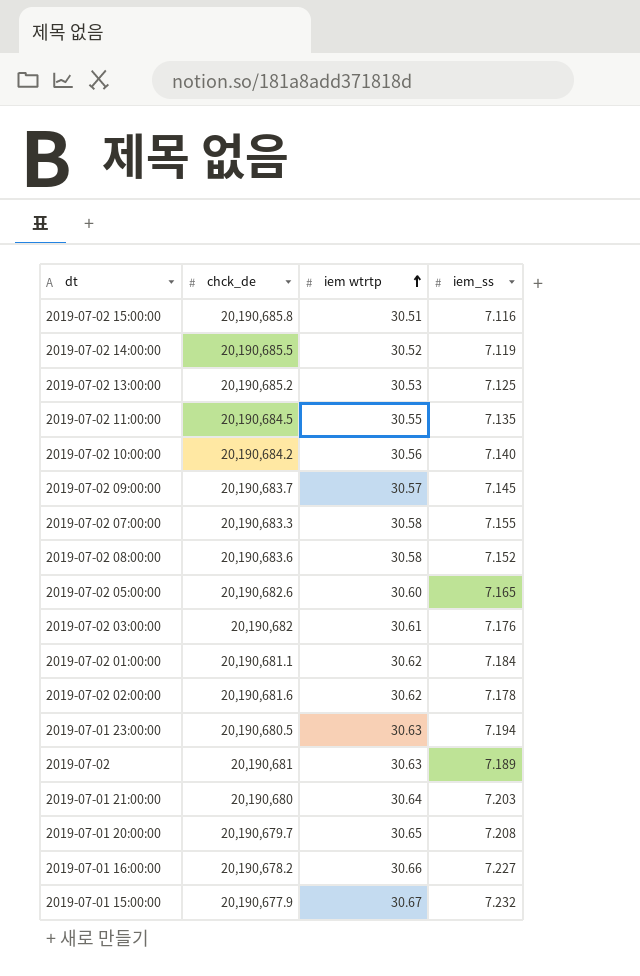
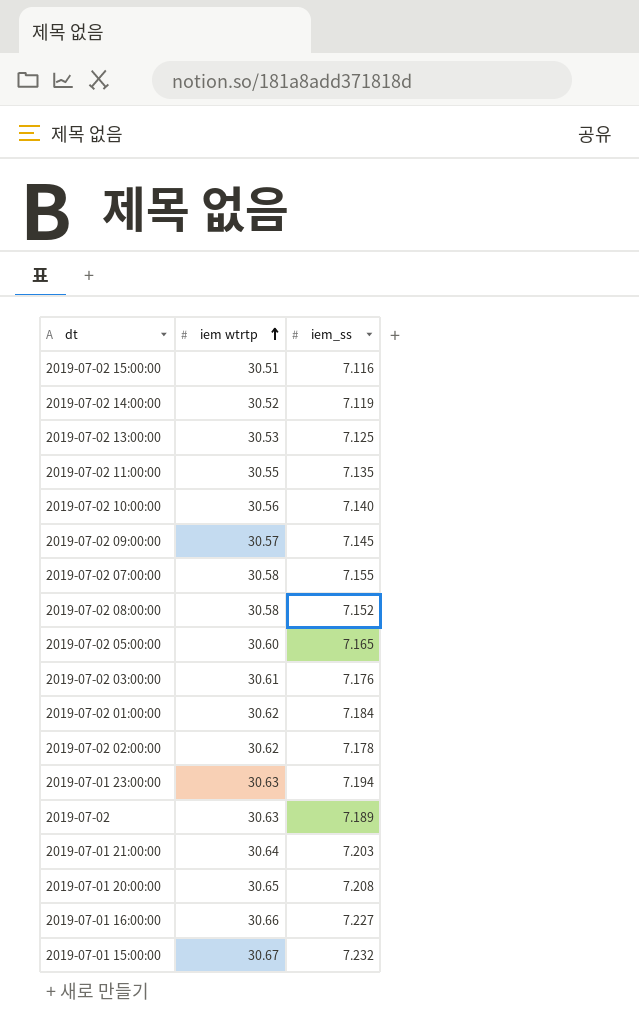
column chck_de | position: 2 -> none

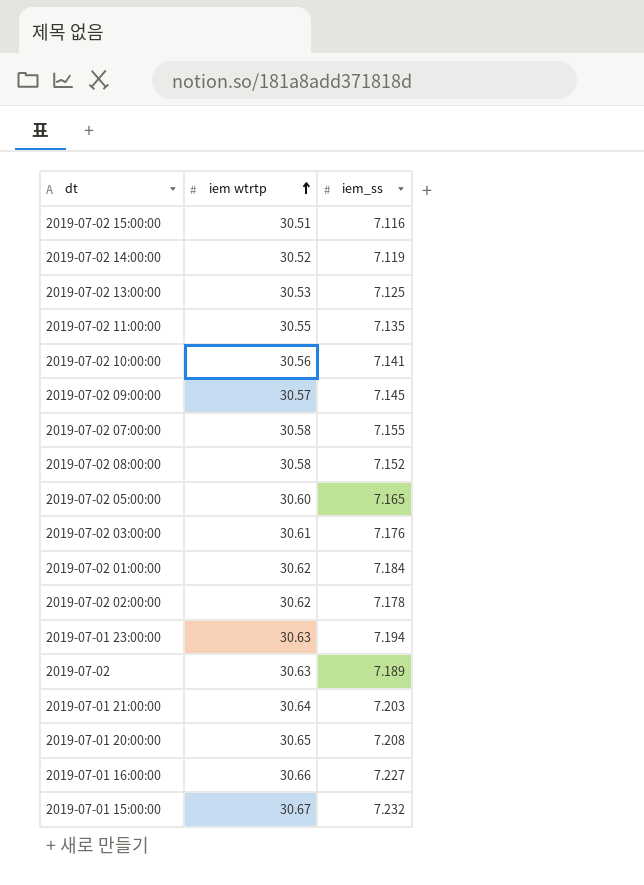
2019-07-02 10:00:00 | iem_ss: 7.140 -> 7.141

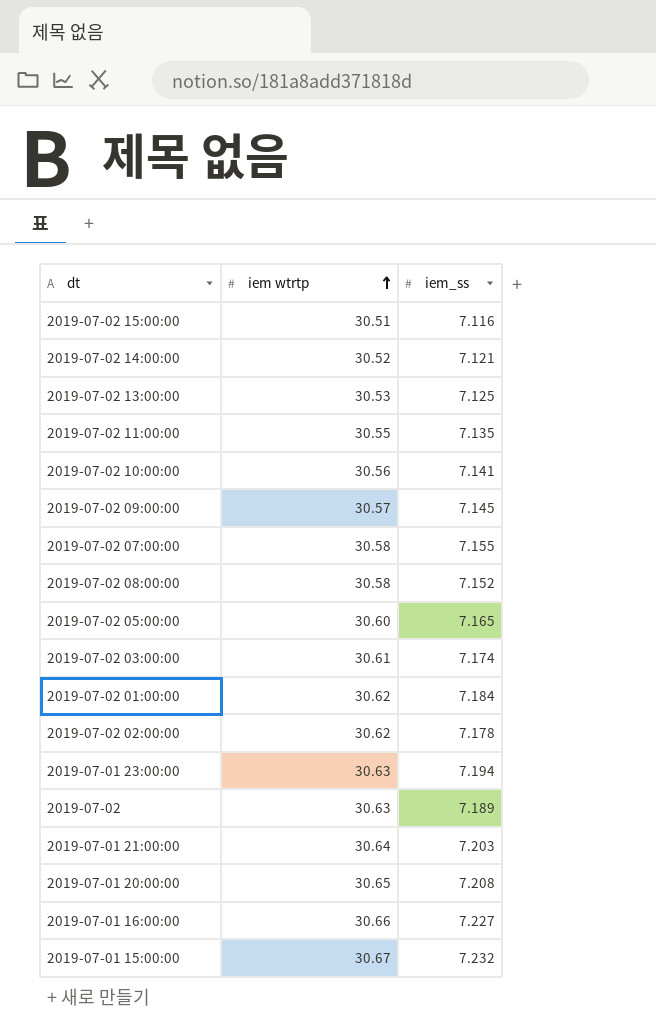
2019-07-02 14:00:00 | iem_ss: 7.119 -> 7.121
2019-07-02 03:00:00 | iem_ss: 7.176 -> 7.174

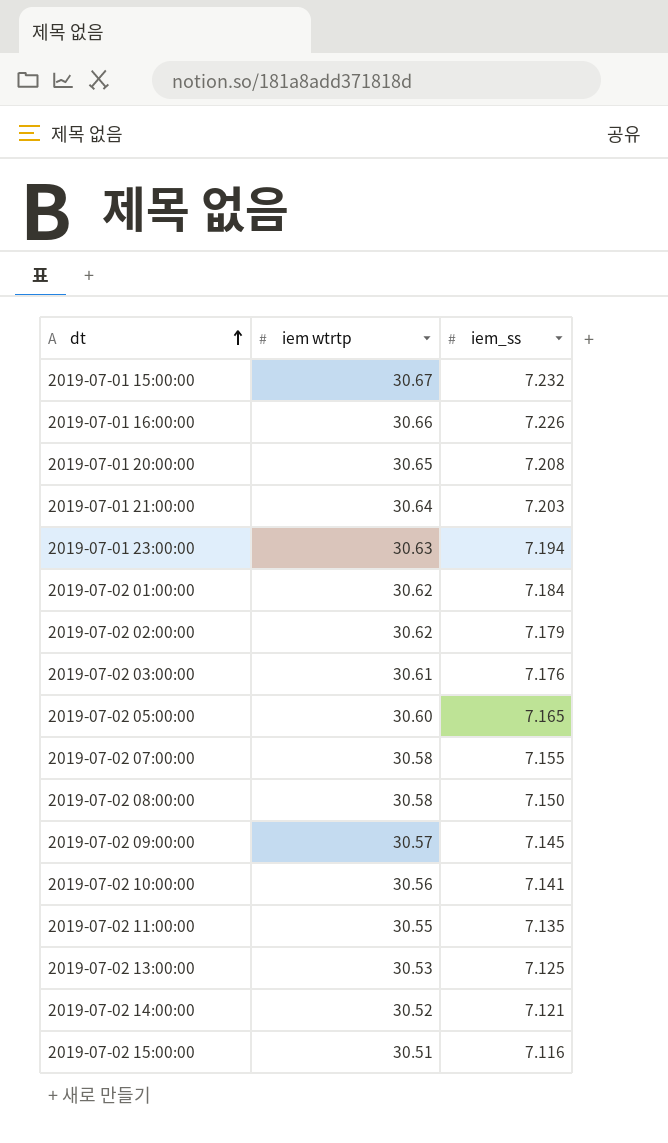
row order: iem wtrtp ascending -> dt ascending
row 2019-07-02: 30.63 | 7.189 -> none
2019-07-01 16:00:00 | iem_ss: 7.227 -> 7.226
2019-07-02 02:00:00 | iem_ss: 7.178 -> 7.179
2019-07-02 03:00:00 | iem_ss: 7.174 -> 7.176
2019-07-02 08:00:00 | iem_ss: 7.152 -> 7.150

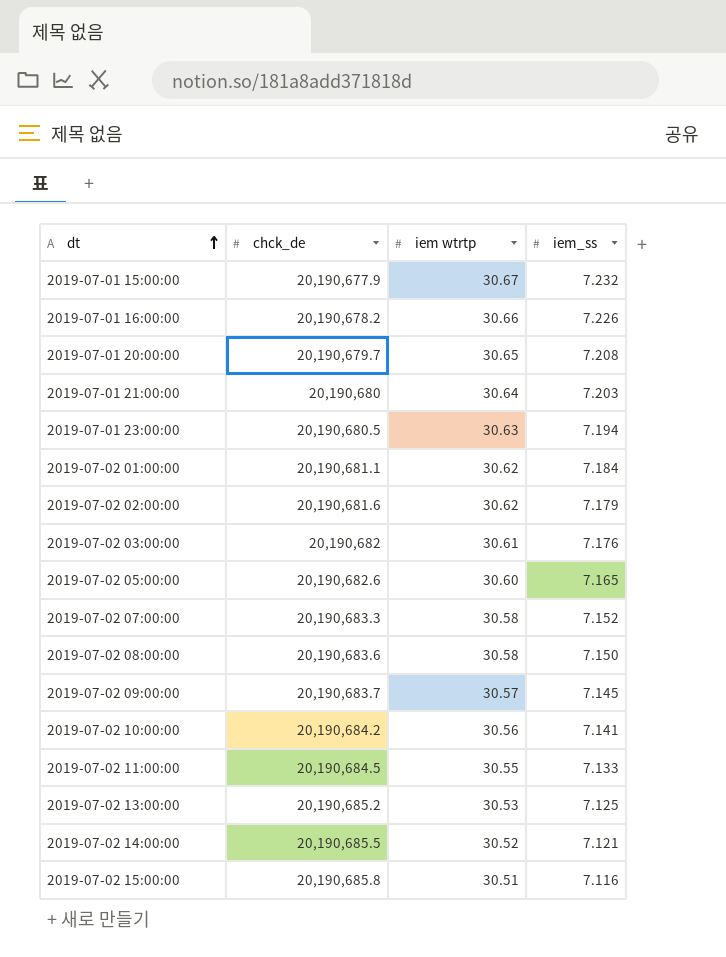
column chck_de | position: none -> 2
2019-07-02 07:00:00 | iem_ss: 7.155 -> 7.152
2019-07-02 11:00:00 | iem_ss: 7.135 -> 7.133

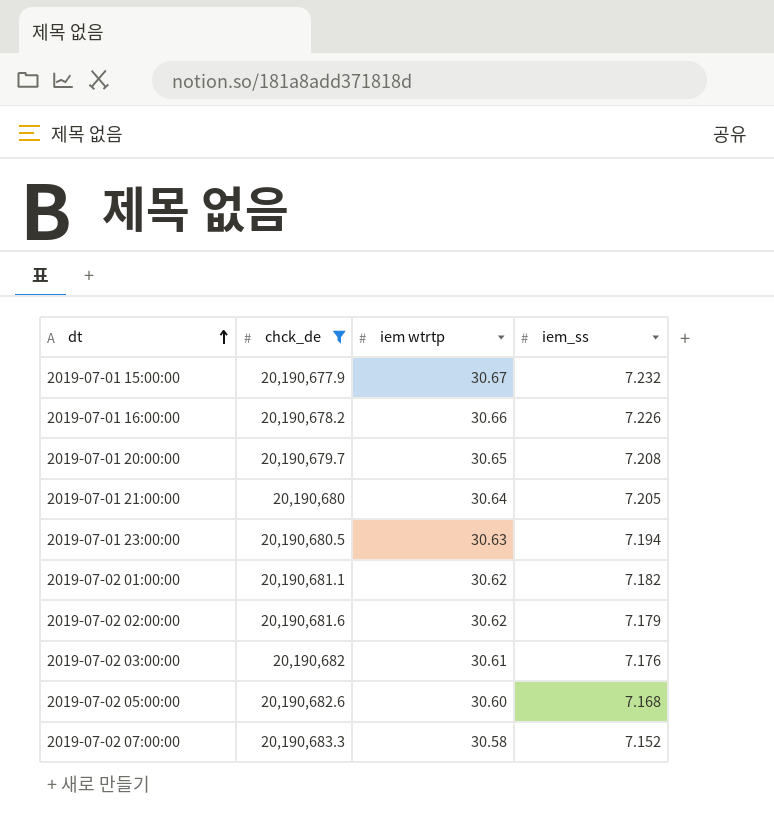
filter: none -> chck_de <= 20,190,683.3
2019-07-01 21:00:00 | iem_ss: 7.203 -> 7.205
2019-07-02 01:00:00 | iem_ss: 7.184 -> 7.182
2019-07-02 05:00:00 | iem_ss: 7.165 -> 7.168

